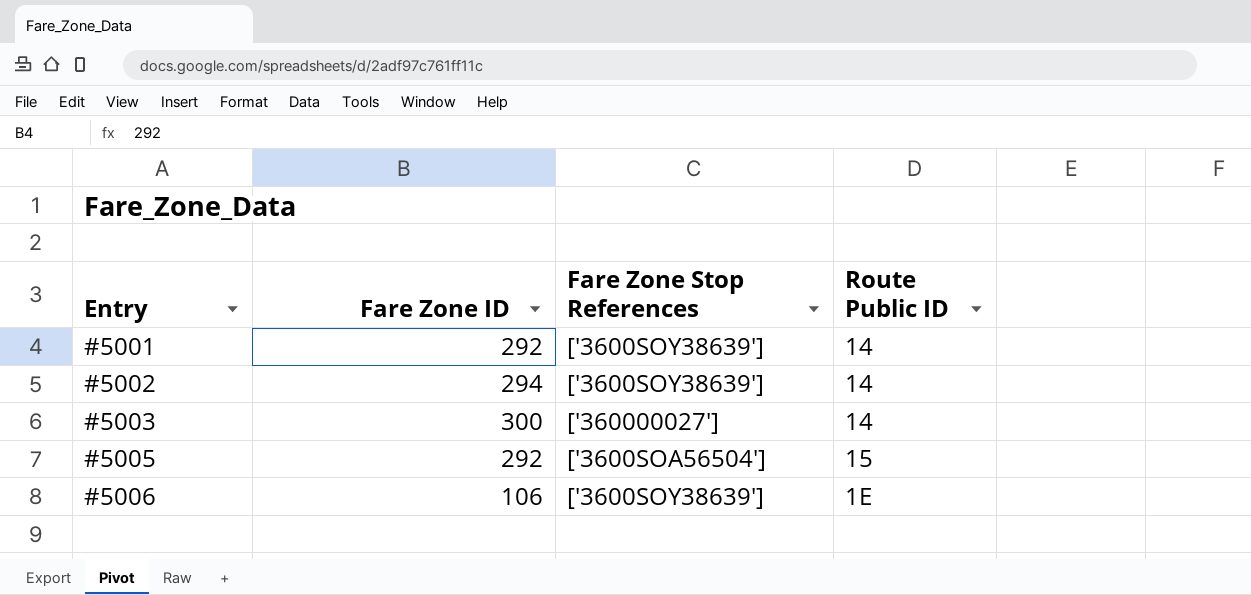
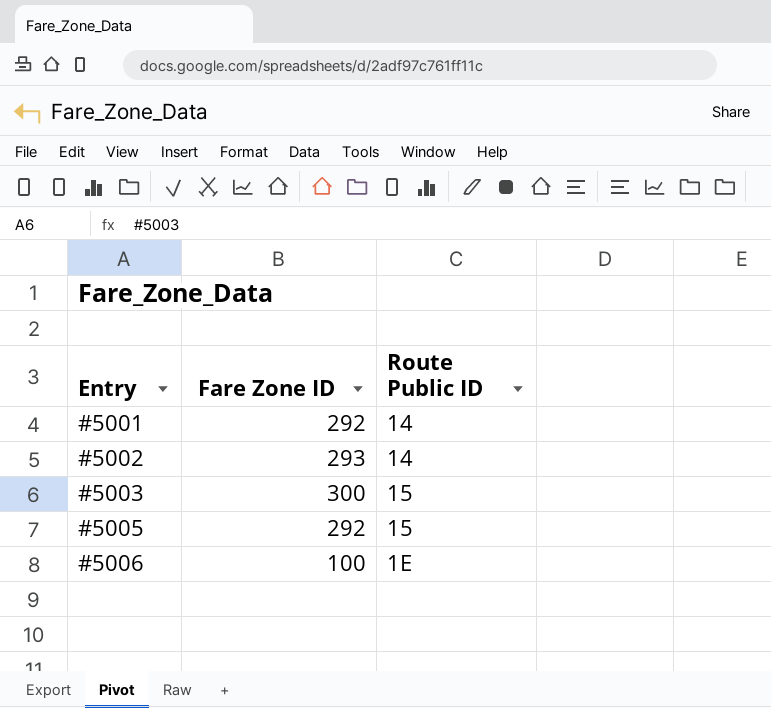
column Fare Zone Stop References | position: 3 -> none
#5002 | Fare Zone ID: 294 -> 293
#5003 | Route Public ID: 14 -> 15
#5006 | Fare Zone ID: 106 -> 100

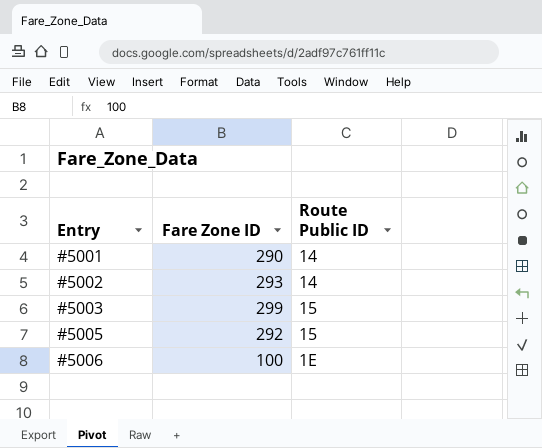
#5001 | Fare Zone ID: 292 -> 290
#5003 | Fare Zone ID: 300 -> 299

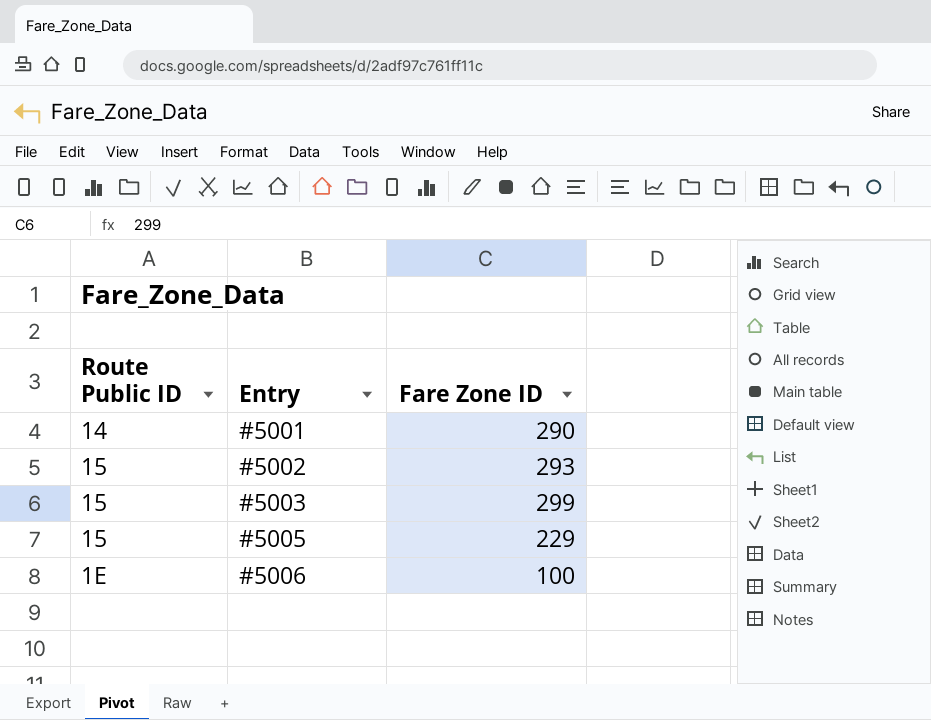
column Route Public ID | position: 3 -> 1
#5002 | Route Public ID: 14 -> 15
#5005 | Fare Zone ID: 292 -> 229

